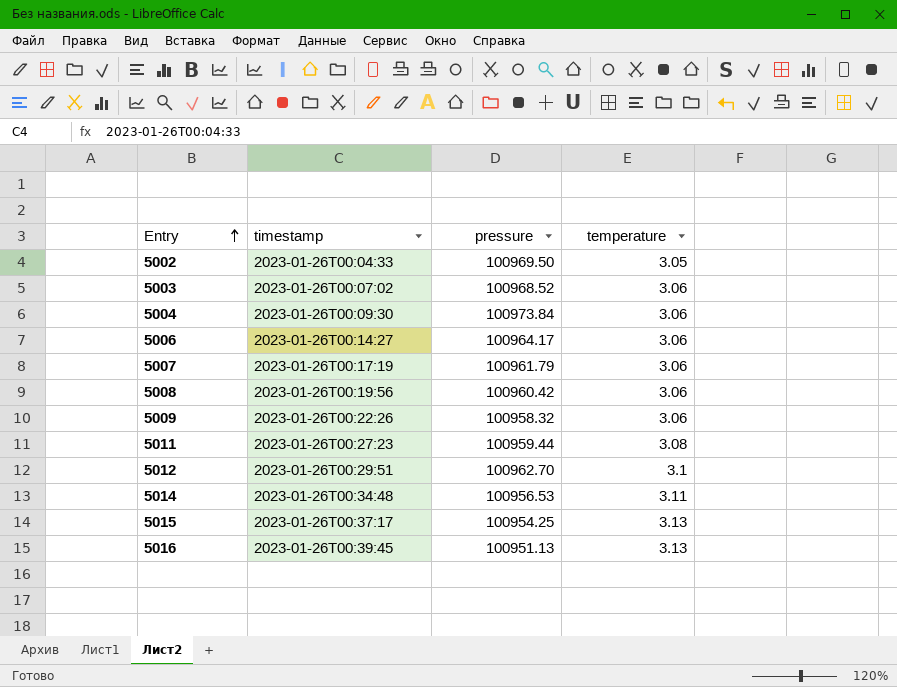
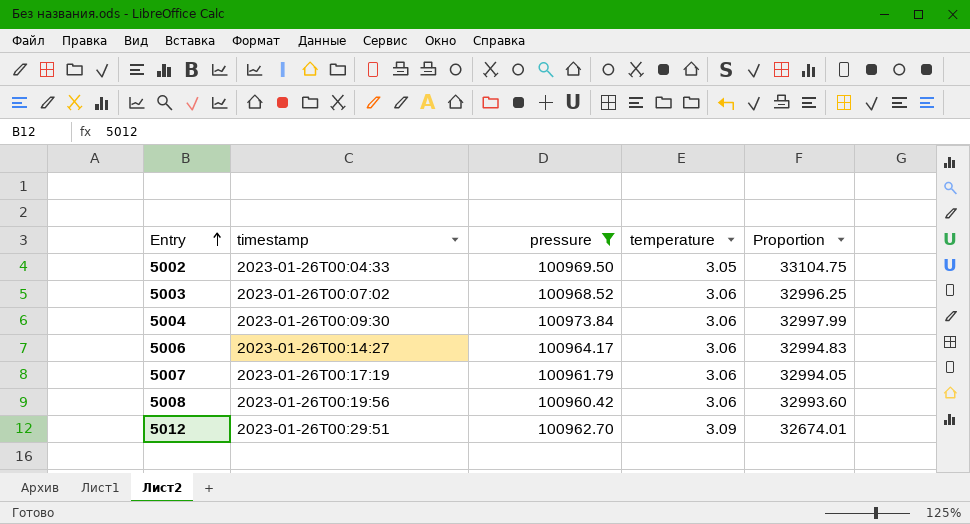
filter: none -> pressure >= 100960.42
column Proportion | formula: none -> [pressure] / [temperature]
5012 | temperature: 3.1 -> 3.09

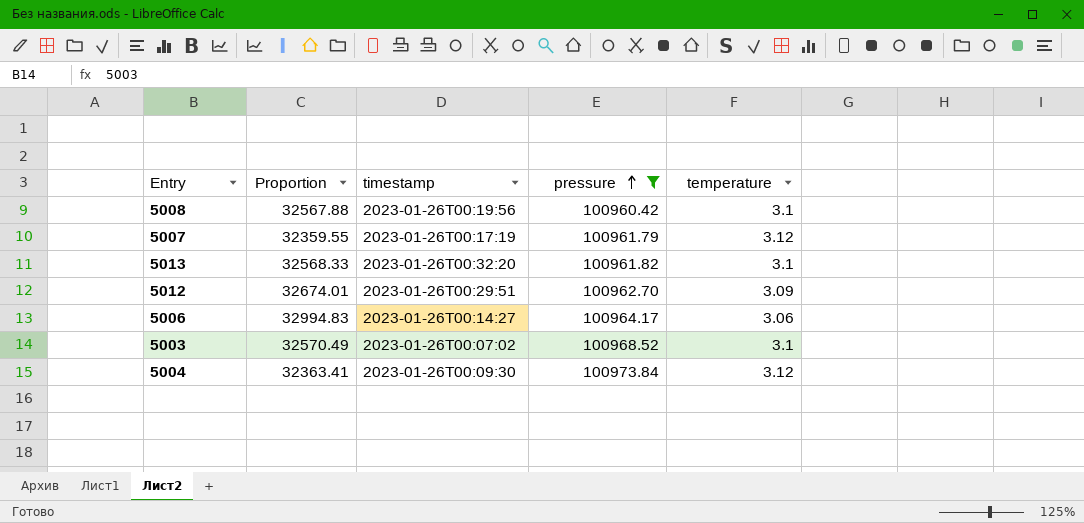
row order: Entry ascending -> pressure ascending
column Proportion | position: 5 -> 2
row 5002: 2023-01-26T00:04:33 | 100969.50 | 3.05 | 33104.75 -> none
5008 | Proportion: 32993.60 -> 32567.88
5008 | temperature: 3.06 -> 3.1
5007 | Proportion: 32994.05 -> 32359.55
5007 | temperature: 3.06 -> 3.12
row 5013: none -> 32568.33 | 2023-01-26T00:32:20 | 100961.82 | 3.1
5003 | Proportion: 32996.25 -> 32570.49
5003 | temperature: 3.06 -> 3.1
5004 | Proportion: 32997.99 -> 32363.41
5004 | temperature: 3.06 -> 3.12

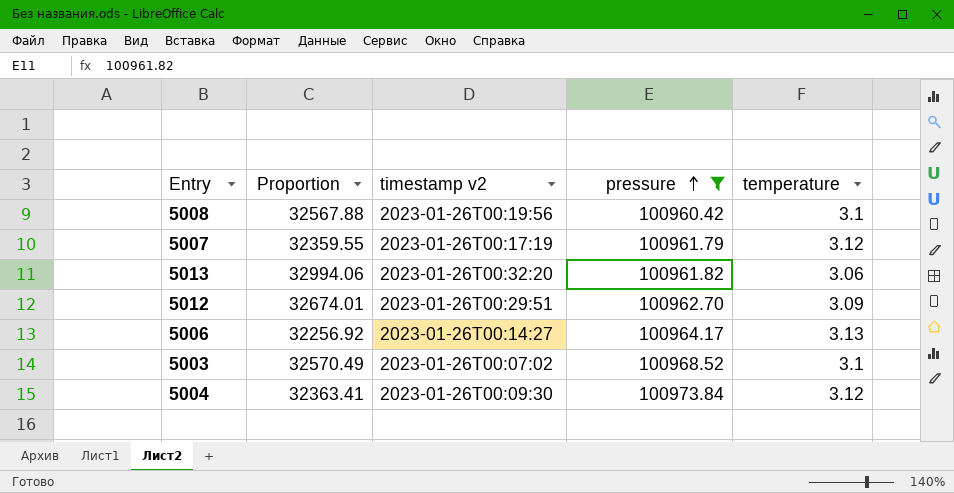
column name: timestamp -> timestamp v2
5013 | Proportion: 32568.33 -> 32994.06
5013 | temperature: 3.1 -> 3.06
5006 | Proportion: 32994.83 -> 32256.92
5006 | temperature: 3.06 -> 3.13

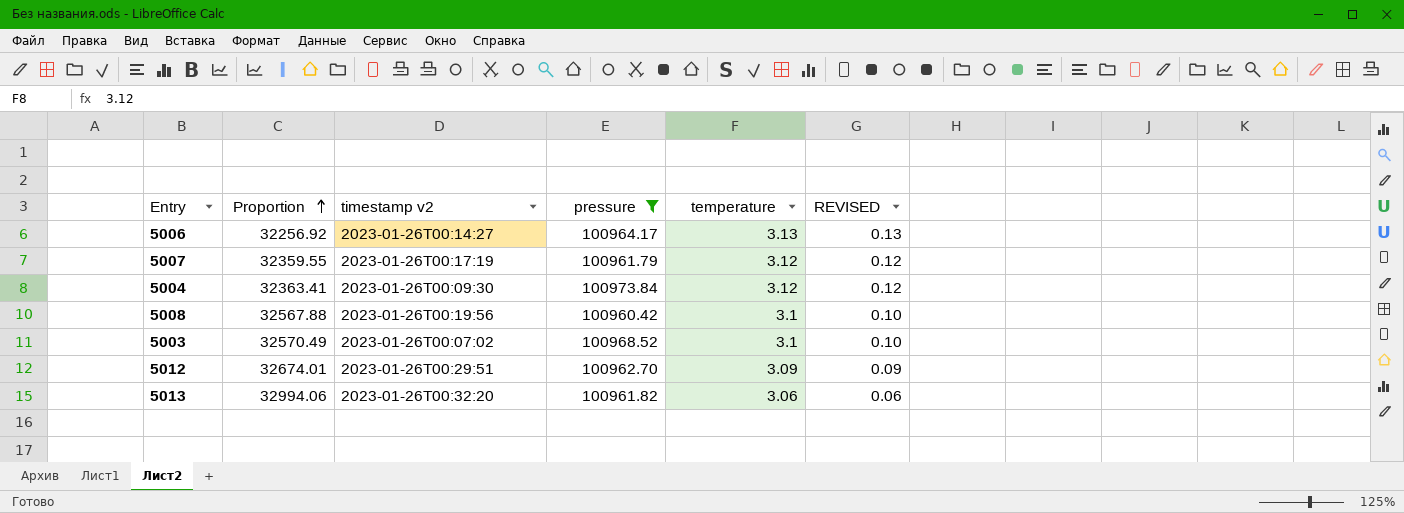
row order: pressure ascending -> Proportion ascending
column REVISED | formula: none -> [temperature] - 3

